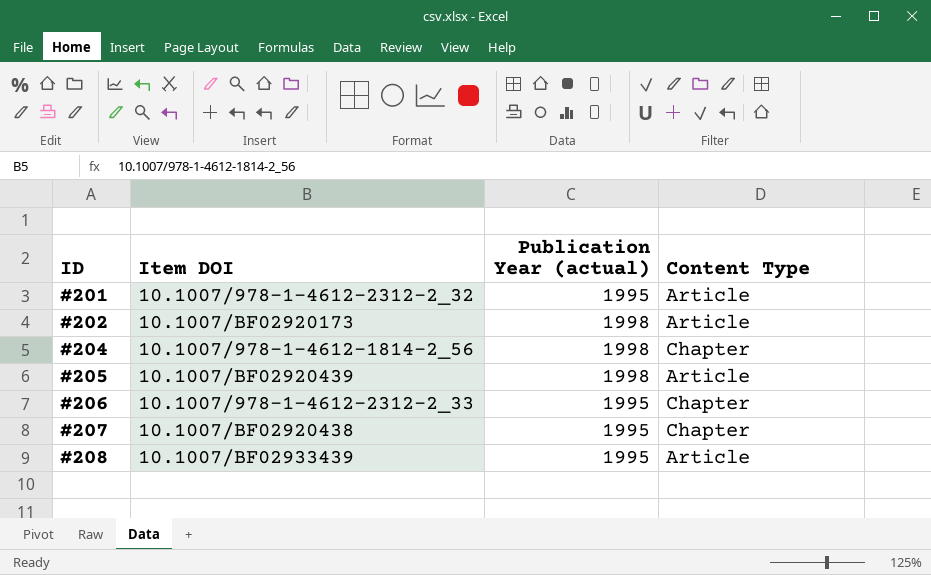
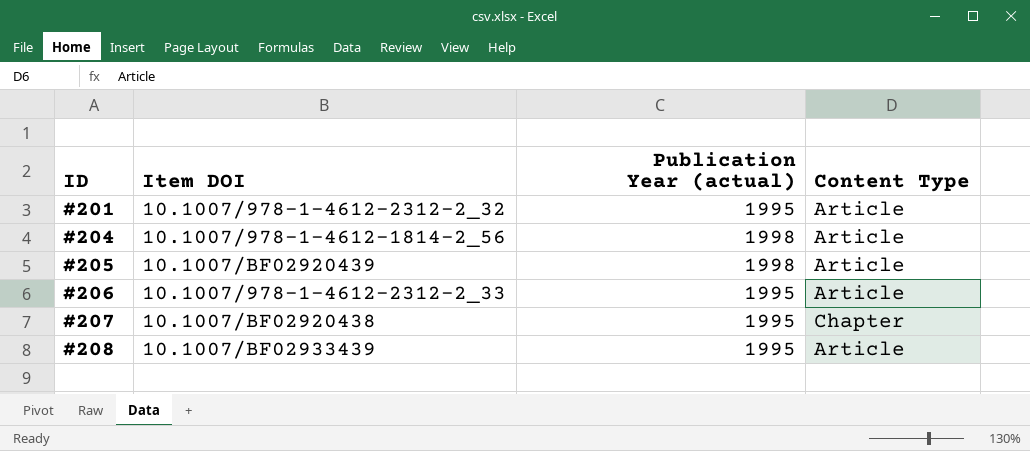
row #202: 10.1007/BF02920173 | 1998 | Article -> none
#204 | Content Type: Chapter -> Article
#206 | Content Type: Chapter -> Article

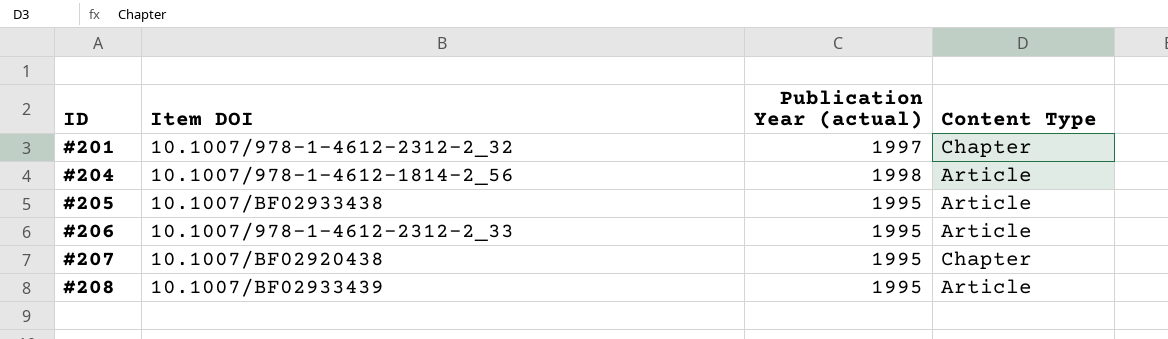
#201 | Publication Year (actual): 1995 -> 1997
#201 | Content Type: Article -> Chapter
#205 | Item DOI: 10.1007/BF02920439 -> 10.1007/BF02933438
#205 | Publication Year (actual): 1998 -> 1995

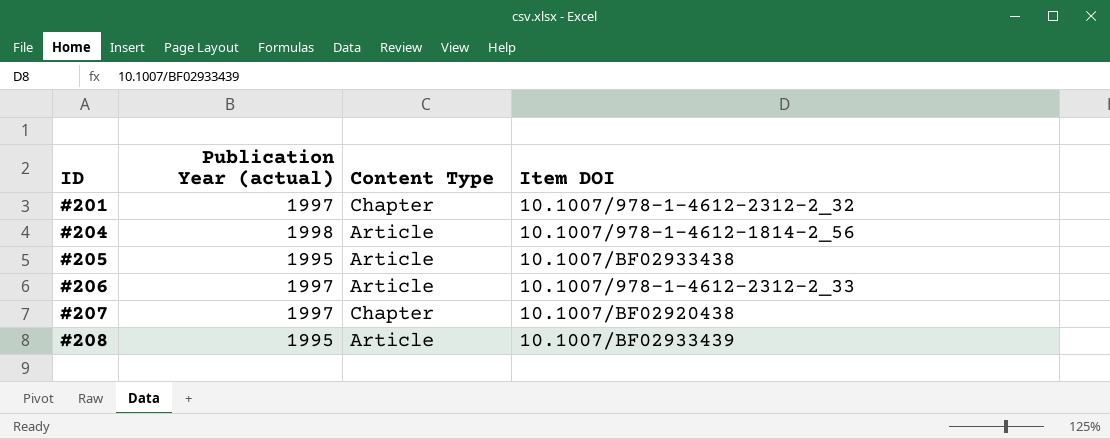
column Item DOI | position: 2 -> 4
#206 | Publication Year (actual): 1995 -> 1997
#207 | Publication Year (actual): 1995 -> 1997

